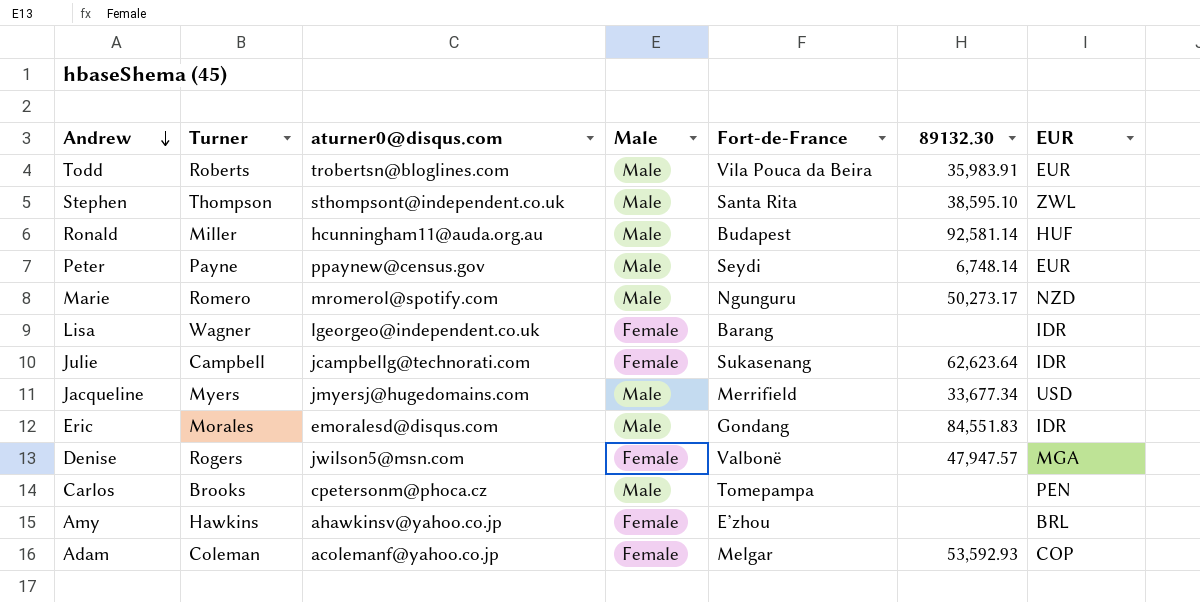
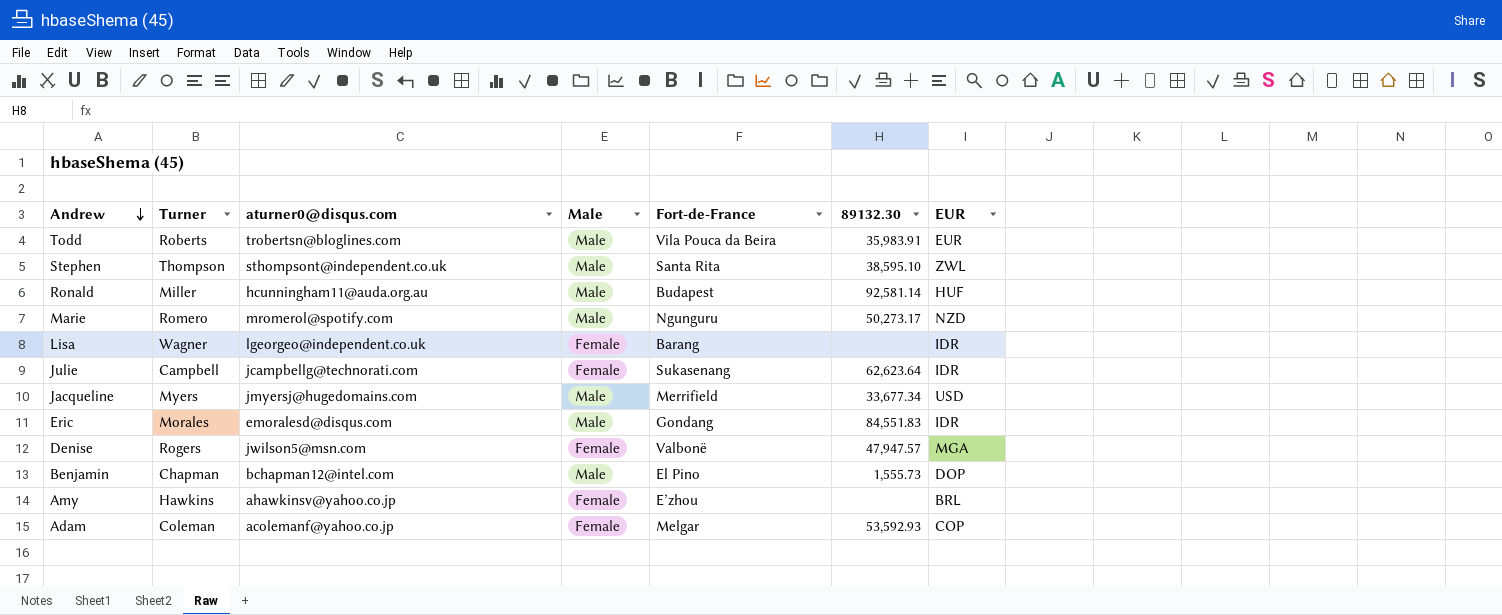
row Peter: Payne | ppaynew@census.gov | Male | Seydi | 6,748.14 | EUR -> none
row Carlos: Brooks | cpetersonm@phoca.cz | Male | Tomepampa | none | PEN -> none
row Benjamin: none -> Chapman | bchapman12@intel.com | Male | El Pino | 1,555.73 | DOP

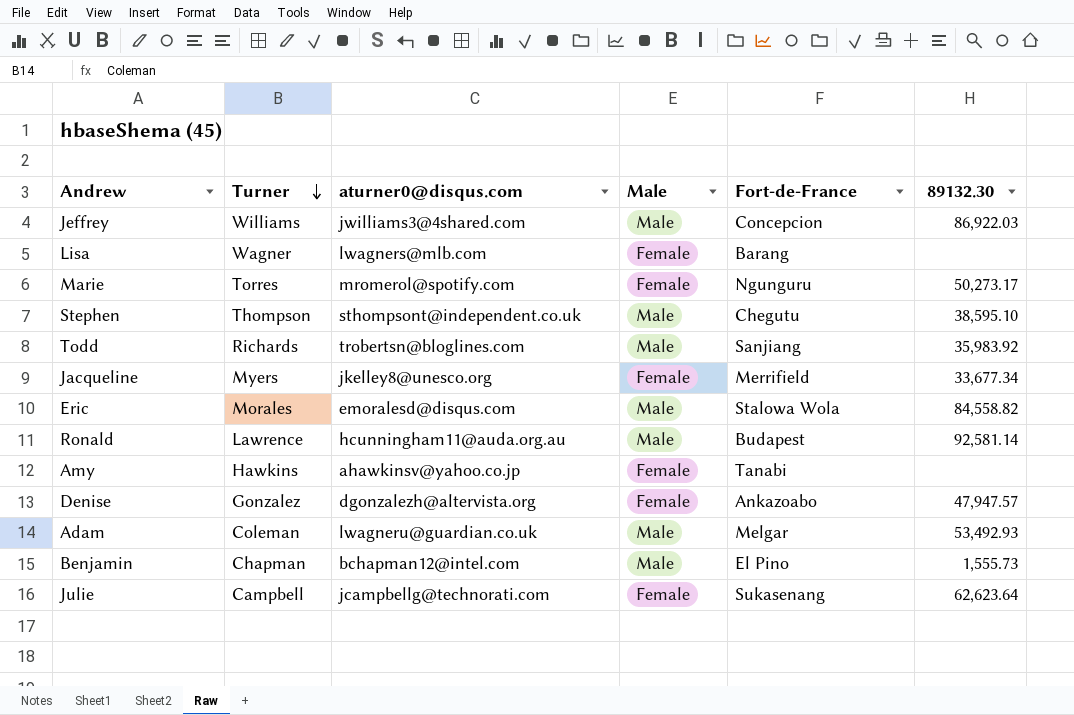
row order: Andrew descending -> Turner descending
column EUR | position: 7 -> none
row Jeffrey: none -> Williams | jwilliams3@4shared.com | Male | Concepcion | 86,922.03
Lisa | aturner0@disqus.com: lgeorgeo@independent.co.uk -> lwagners@mlb.com
Marie | Turner: Romero -> Torres
Marie | Male: Male -> Female
Stephen | Fort-de-France: Santa Rita -> Chegutu
Todd | Turner: Roberts -> Richards
Todd | Fort-de-France: Vila Pouca da Beira -> Sanjiang
Todd | 89132.30: 35,983.91 -> 35,983.92
Jacqueline | aturner0@disqus.com: jmyersj@hugedomains.com -> jkelley8@unesco.org
Jacqueline | Male: Male -> Female
Eric | Fort-de-France: Gondang -> Stalowa Wola
Eric | 89132.30: 84,551.83 -> 84,558.82
Ronald | Turner: Miller -> Lawrence
Amy | Fort-de-France: E’zhou -> Tanabi
Denise | Turner: Rogers -> Gonzalez
Denise | aturner0@disqus.com: jwilson5@msn.com -> dgonzalezh@altervista.org
Denise | Fort-de-France: Valbonë -> Ankazoabo
Adam | aturner0@disqus.com: acolemanf@yahoo.co.jp -> lwagneru@guardian.co.uk
Adam | Male: Female -> Male
Adam | 89132.30: 53,592.93 -> 53,492.93

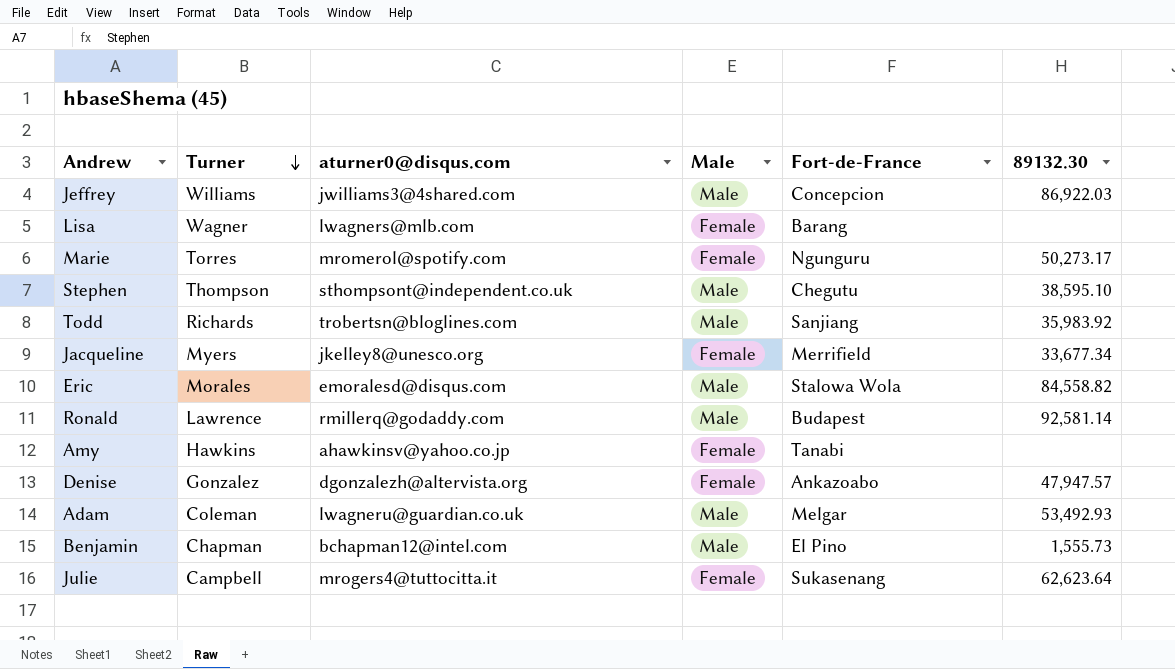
Ronald | aturner0@disqus.com: hcunningham11@auda.org.au -> rmillerq@godaddy.com
Julie | aturner0@disqus.com: jcampbellg@technorati.com -> mrogers4@tuttocitta.it

